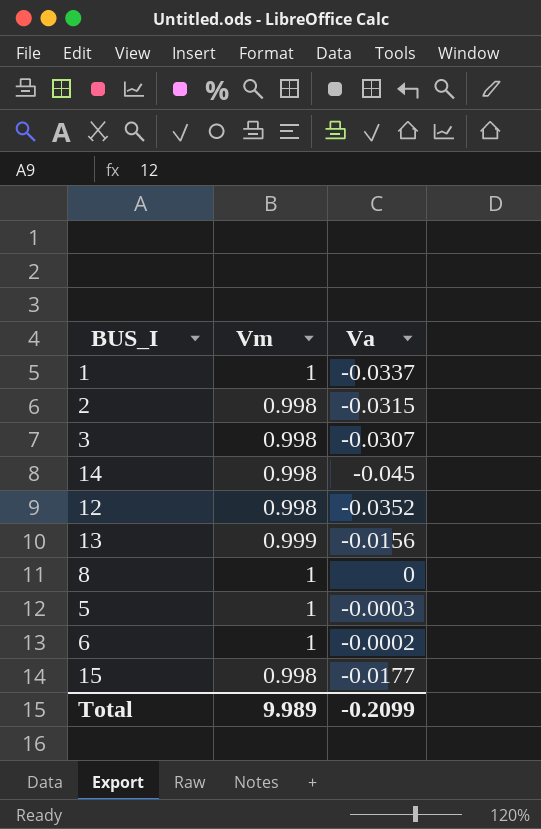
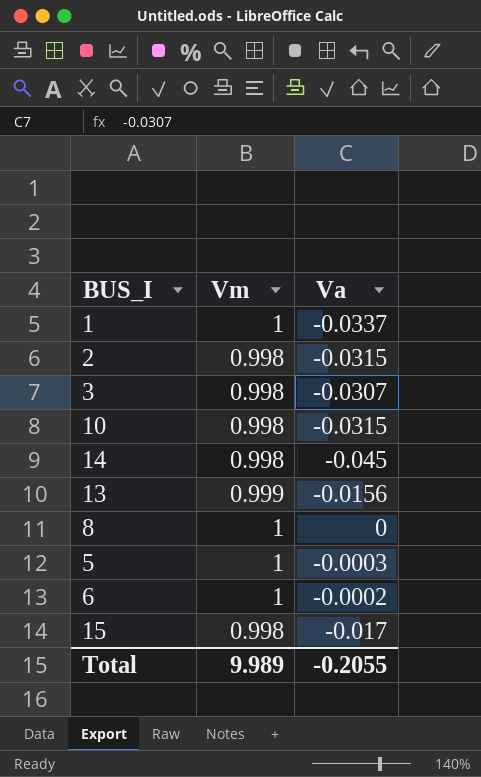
row 12: 0.998 | -0.0352 -> none
row 10: none -> 0.998 | -0.0315
15 | Va: -0.0177 -> -0.017
Total | Va: -0.2099 -> -0.2055

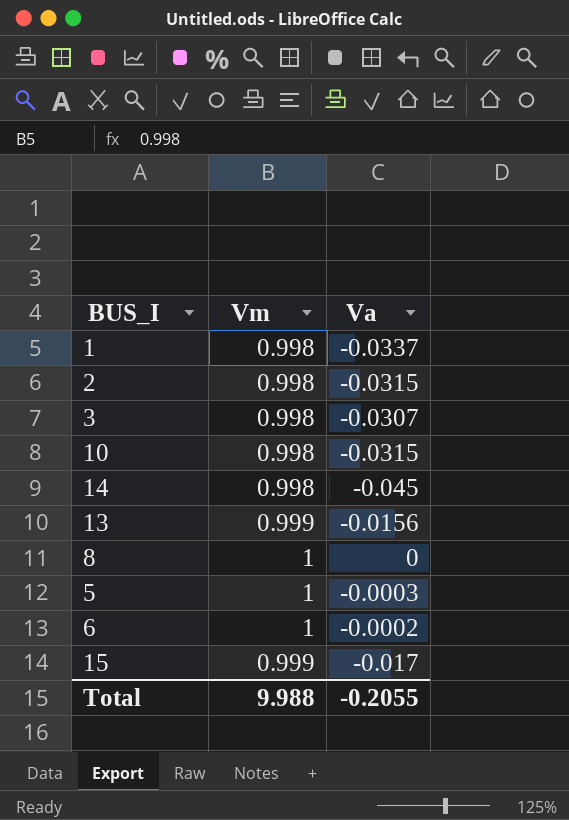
1 | Vm: 1 -> 0.998
15 | Vm: 0.998 -> 0.999
Total | Vm: 9.989 -> 9.988

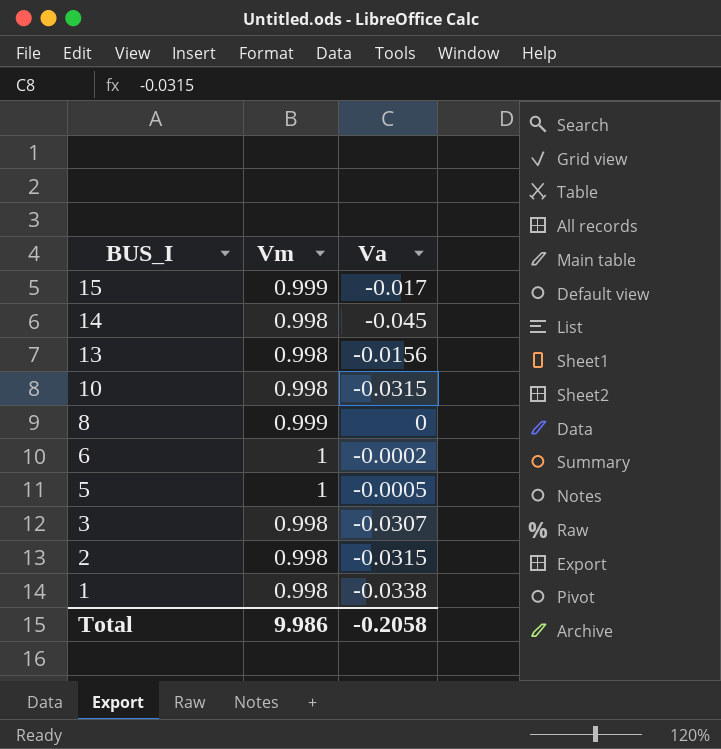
row order: none -> BUS_I descending
13 | Vm: 0.999 -> 0.998
8 | Vm: 1 -> 0.999
5 | Va: -0.0003 -> -0.0005
1 | Va: -0.0337 -> -0.0338
Total | Vm: 9.988 -> 9.986
Total | Va: -0.2055 -> -0.2058

